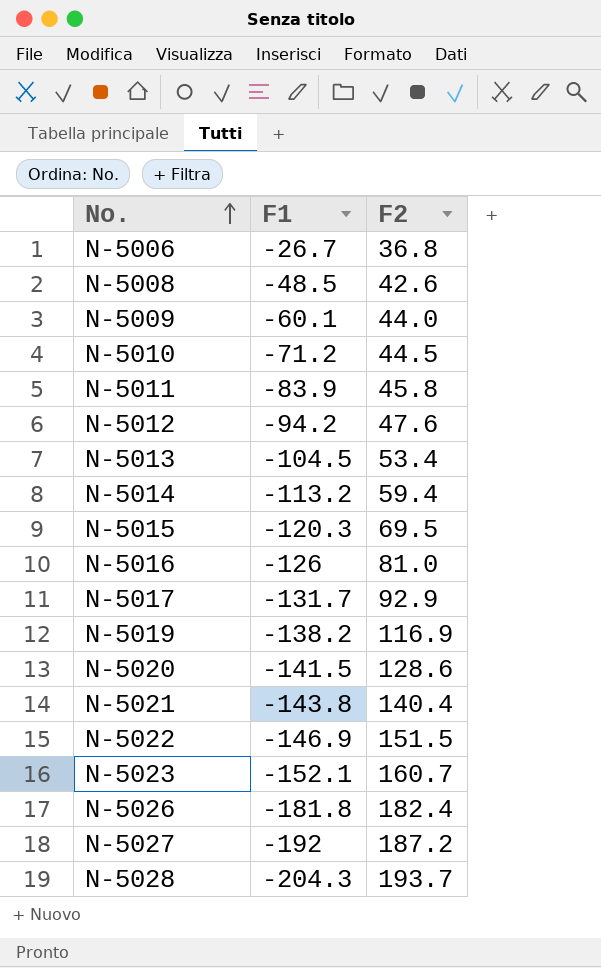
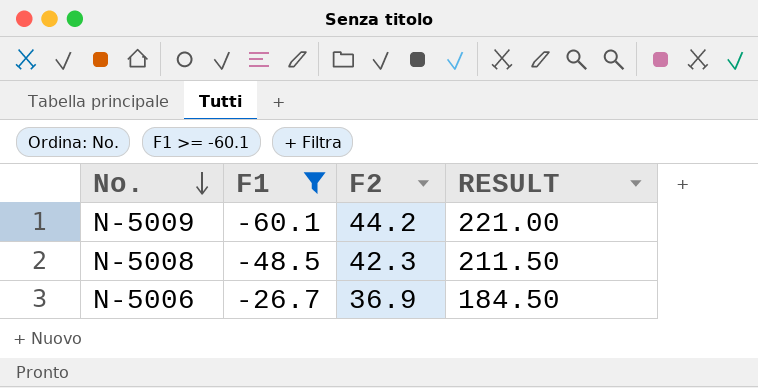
filter: none -> F1 >= -60.1
row order: No. ascending -> No. descending
column RESULT | formula: none -> [F2] * 5
N-5009 | F2: 44.0 -> 44.2
N-5008 | F2: 42.6 -> 42.3
N-5006 | F2: 36.8 -> 36.9

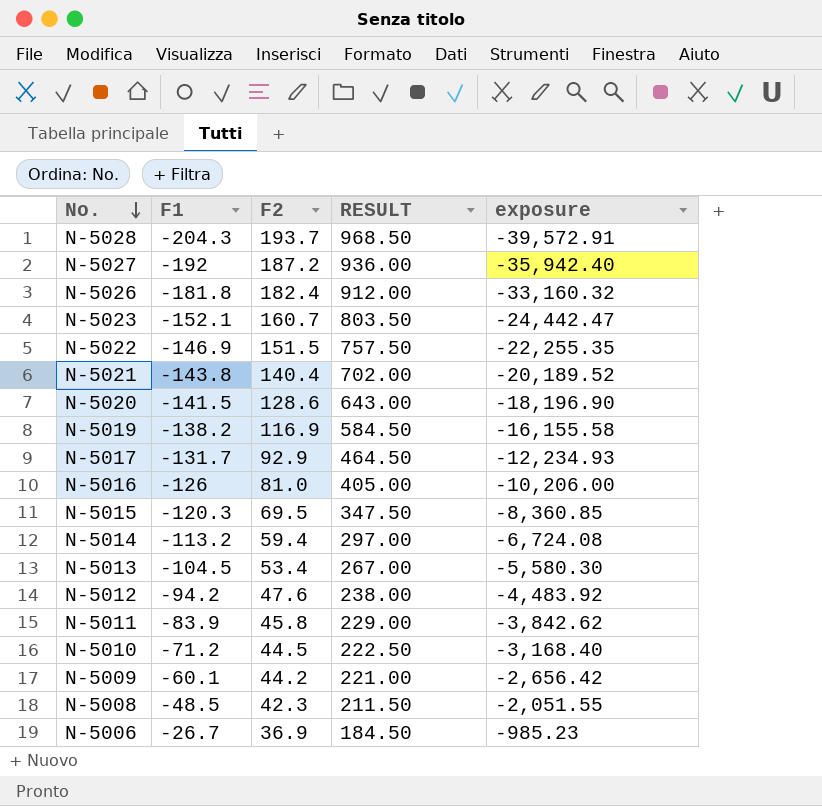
filter: F1 >= -60.1 -> none
column exposure | formula: none -> [F1] * [F2]

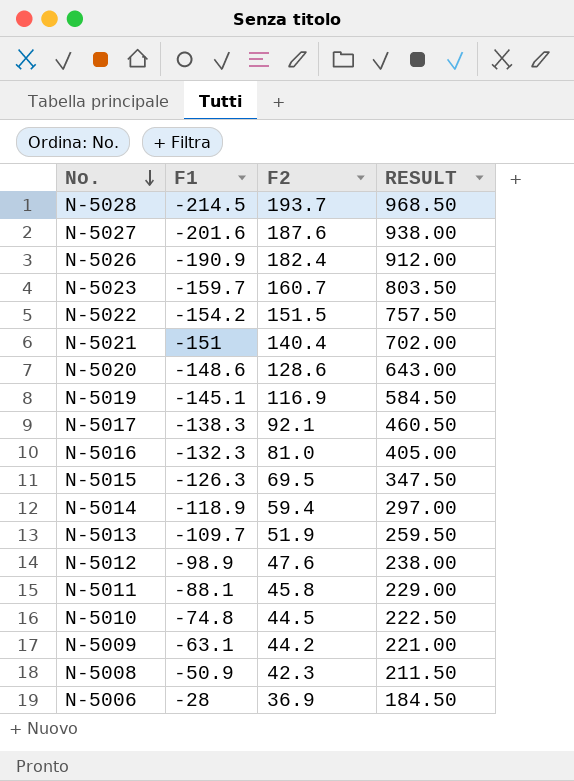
column exposure | formula: [F1] * [F2] -> none
N-5028 | F1: -204.3 -> -214.5
N-5027 | F1: -192 -> -201.6
N-5027 | F2: 187.2 -> 187.6
N-5027 | RESULT: 936.00 -> 938.00
N-5026 | F1: -181.8 -> -190.9
N-5023 | F1: -152.1 -> -159.7
N-5022 | F1: -146.9 -> -154.2
N-5021 | F1: -143.8 -> -151
N-5020 | F1: -141.5 -> -148.6
N-5019 | F1: -138.2 -> -145.1
N-5017 | F1: -131.7 -> -138.3
N-5017 | F2: 92.9 -> 92.1
N-5017 | RESULT: 464.50 -> 460.50
N-5016 | F1: -126 -> -132.3
N-5015 | F1: -120.3 -> -126.3
N-5014 | F1: -113.2 -> -118.9
N-5013 | F1: -104.5 -> -109.7
N-5013 | F2: 53.4 -> 51.9
N-5013 | RESULT: 267.00 -> 259.50
N-5012 | F1: -94.2 -> -98.9
N-5011 | F1: -83.9 -> -88.1
N-5010 | F1: -71.2 -> -74.8
N-5009 | F1: -60.1 -> -63.1
N-5008 | F1: -48.5 -> -50.9
N-5006 | F1: -26.7 -> -28

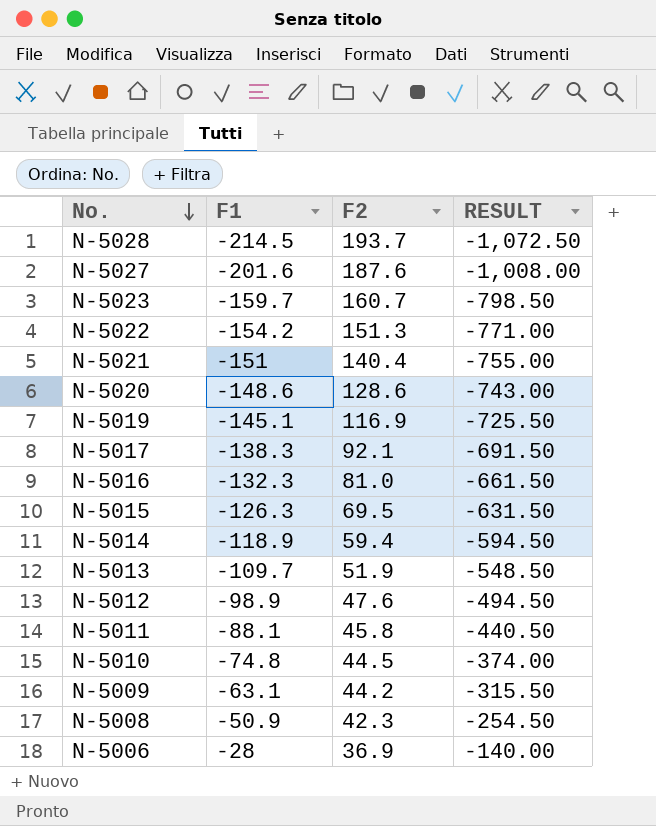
column RESULT | formula: [F2] * 5 -> [F1] * 5
row N-5026: -190.9 | 182.4 | 912.00 -> none
N-5022 | F2: 151.5 -> 151.3

